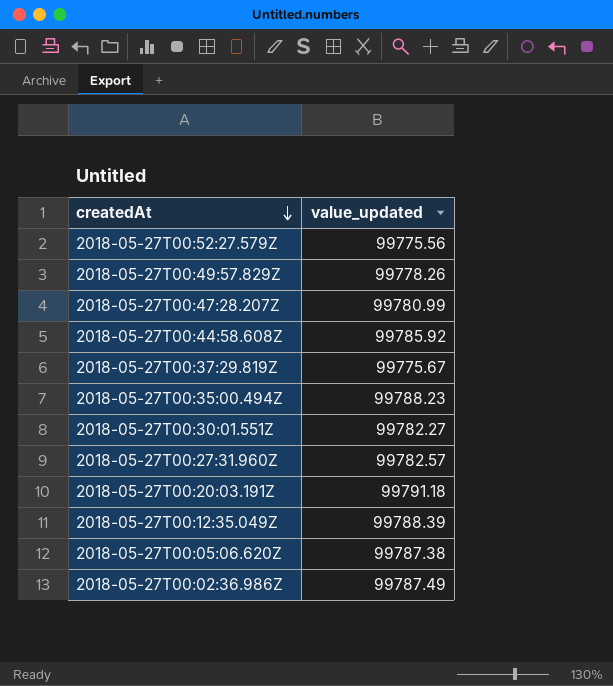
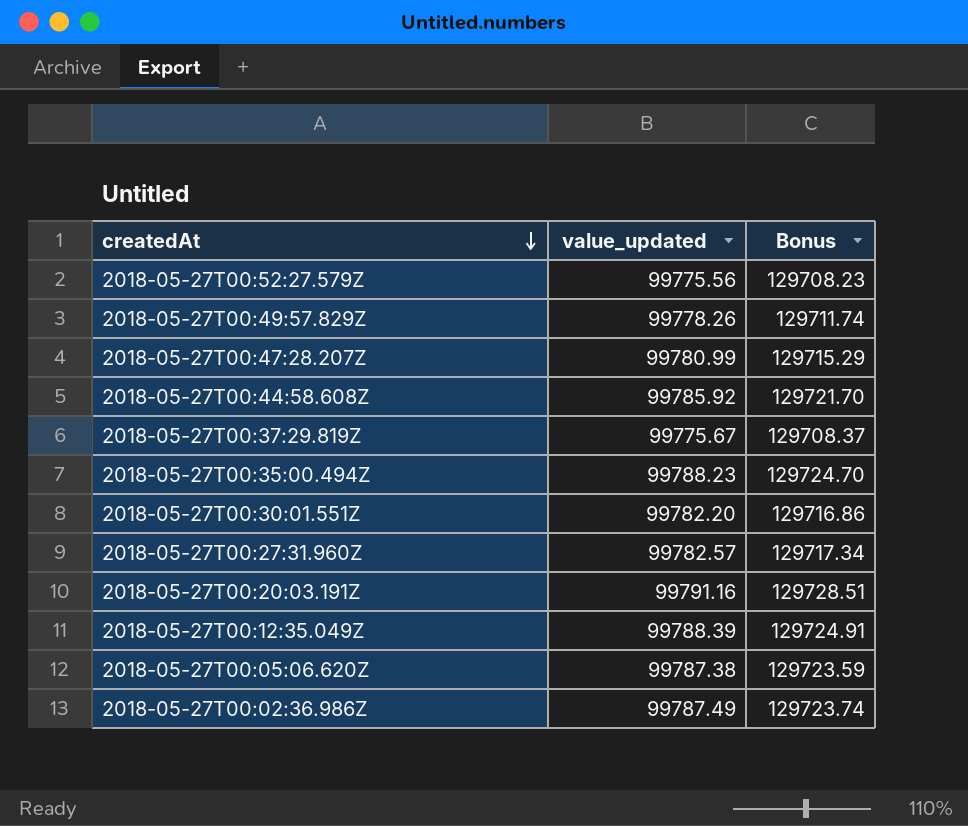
column Bonus | formula: none -> [value_updated] * 1.3
2018-05-27T00:30:01.551Z | value_updated: 99782.27 -> 99782.20
2018-05-27T00:20:03.191Z | value_updated: 99791.18 -> 99791.16

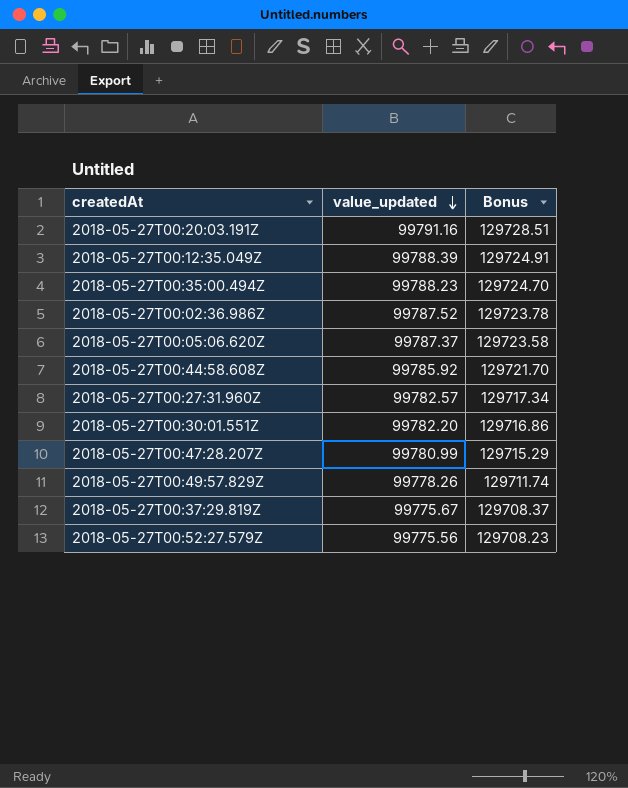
row order: createdAt descending -> value_updated descending
2018-05-27T00:02:36.986Z | value_updated: 99787.49 -> 99787.52
2018-05-27T00:02:36.986Z | Bonus: 129723.74 -> 129723.78
2018-05-27T00:05:06.620Z | value_updated: 99787.38 -> 99787.37
2018-05-27T00:05:06.620Z | Bonus: 129723.59 -> 129723.58

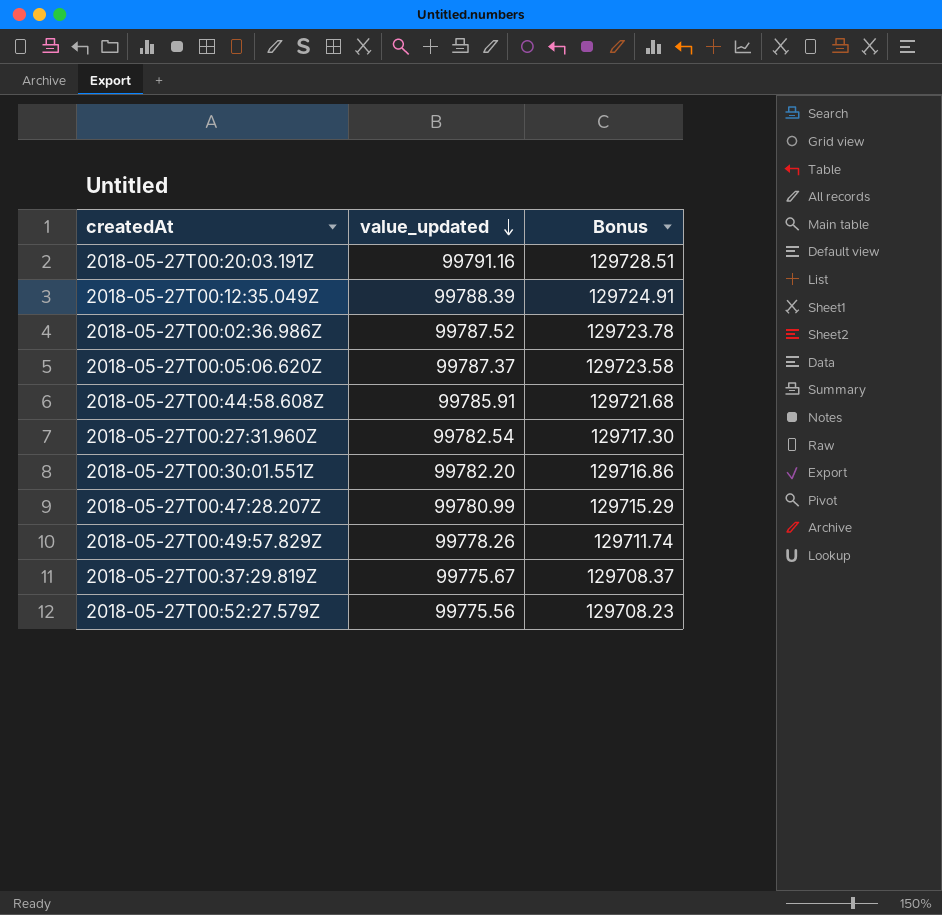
row 2018-05-27T00:35:00.494Z: 99788.23 | 129724.70 -> none
2018-05-27T00:44:58.608Z | value_updated: 99785.92 -> 99785.91
2018-05-27T00:44:58.608Z | Bonus: 129721.70 -> 129721.68
2018-05-27T00:27:31.960Z | value_updated: 99782.57 -> 99782.54
2018-05-27T00:27:31.960Z | Bonus: 129717.34 -> 129717.30

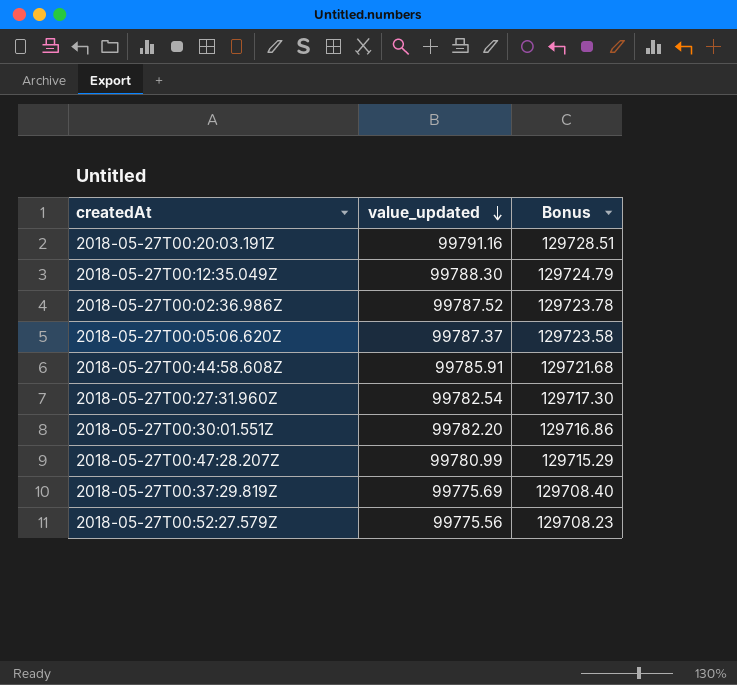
row 2018-05-27T00:49:57.829Z: 99778.26 | 129711.74 -> none
2018-05-27T00:12:35.049Z | value_updated: 99788.39 -> 99788.30
2018-05-27T00:12:35.049Z | Bonus: 129724.91 -> 129724.79
2018-05-27T00:37:29.819Z | value_updated: 99775.67 -> 99775.69
2018-05-27T00:37:29.819Z | Bonus: 129708.37 -> 129708.40

